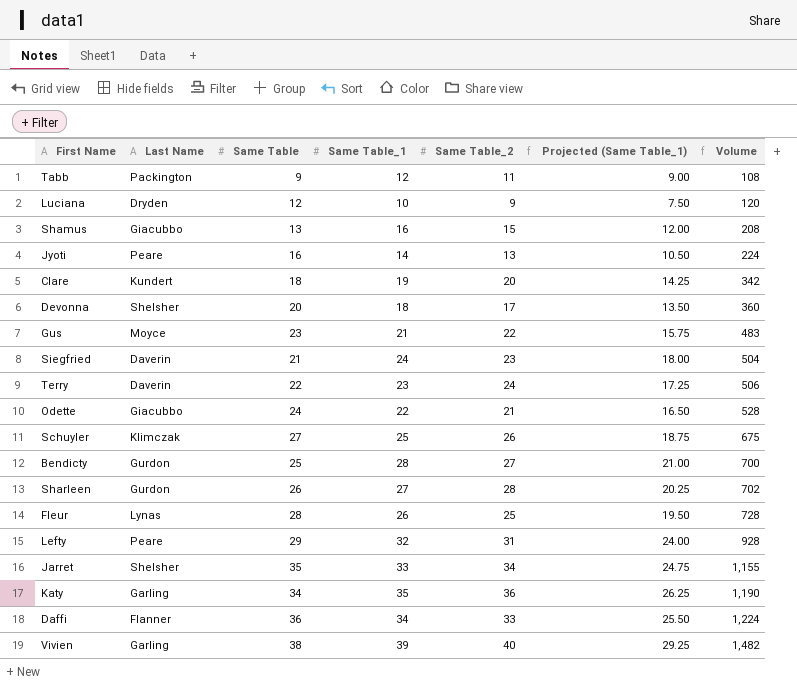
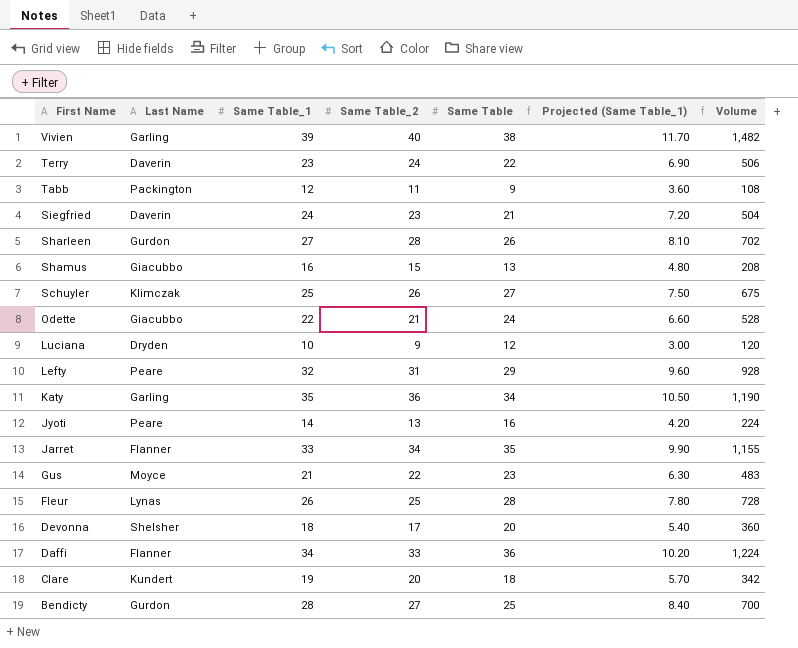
row order: Volume ascending -> First Name descending
column Same Table | position: 3 -> 5
column Projected (Same Table_1) | formula: [Same Table_1] * 0.75 -> [Same Table_1] * 0.3
Jarret | Last Name: Shelsher -> Flanner

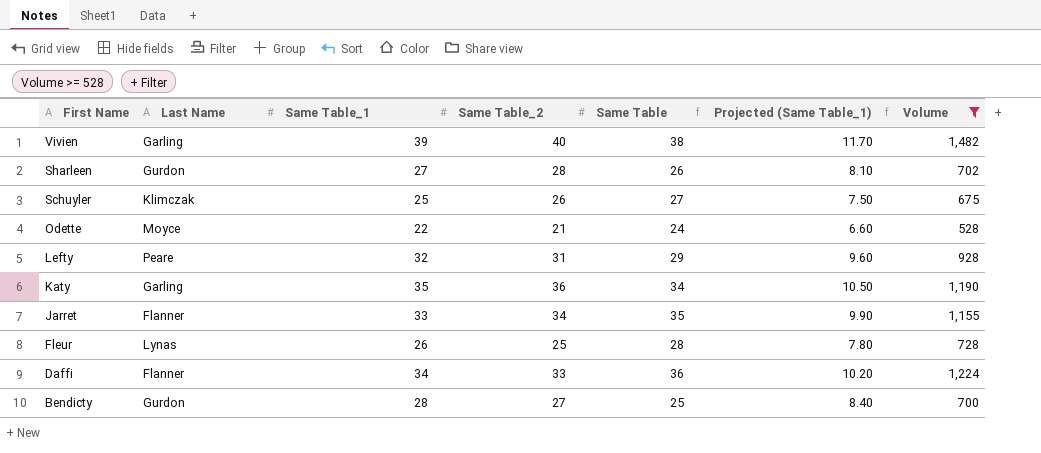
filter: none -> Volume >= 528
Odette | Last Name: Giacubbo -> Moyce

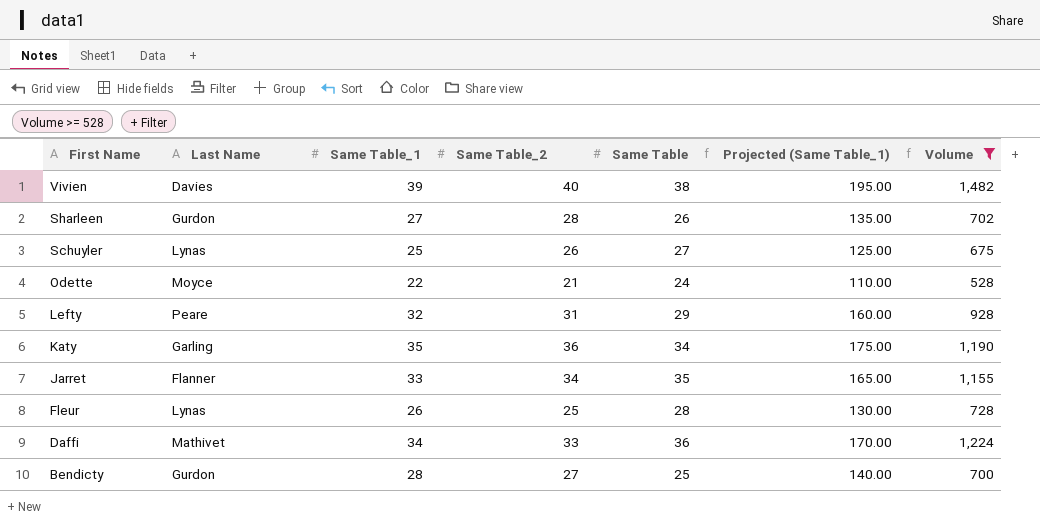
column Projected (Same Table_1) | formula: [Same Table_1] * 0.3 -> [Same Table_1] * 5
Vivien | Last Name: Garling -> Davies
Schuyler | Last Name: Klimczak -> Lynas
Daffi | Last Name: Flanner -> Mathivet

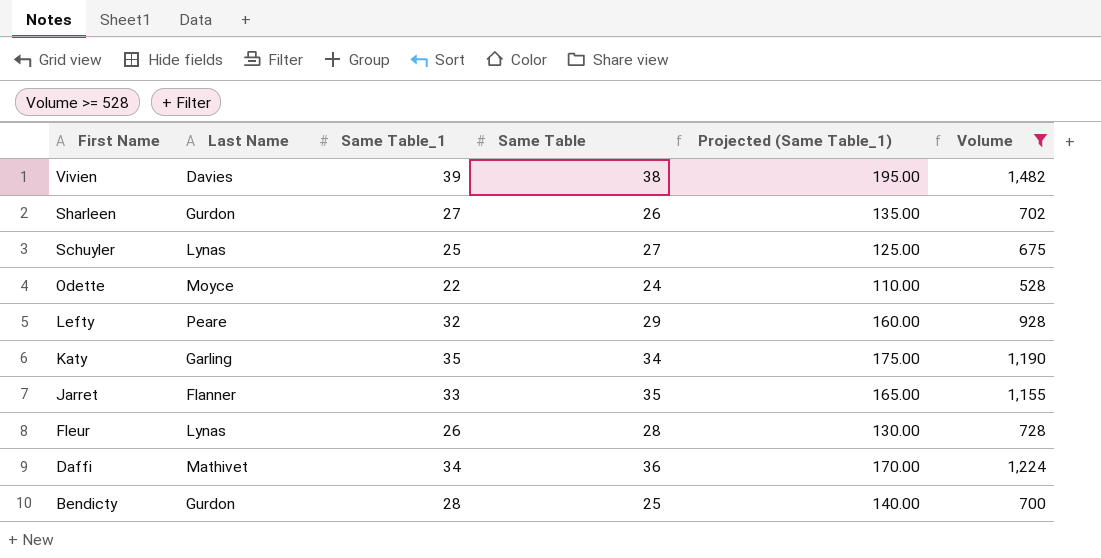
column Same Table_2 | position: 4 -> none

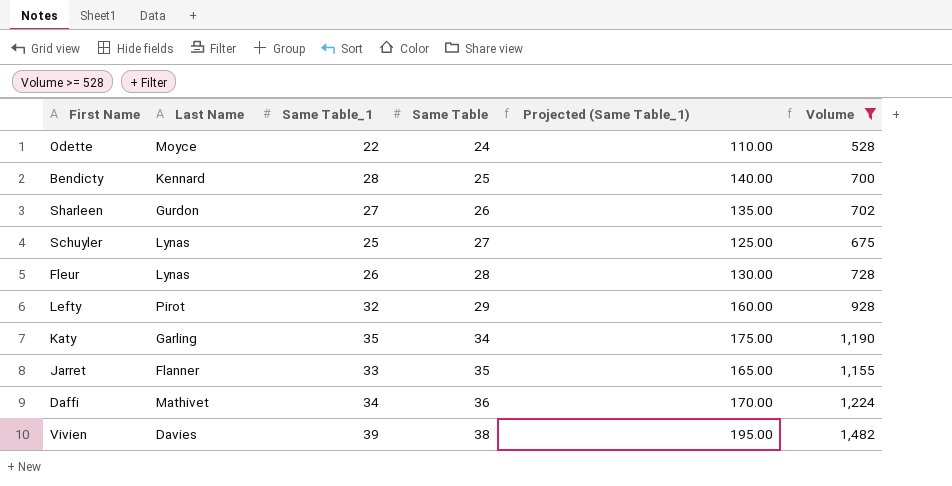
row order: First Name descending -> Same Table ascending
Bendicty | Last Name: Gurdon -> Kennard
Lefty | Last Name: Peare -> Pirot

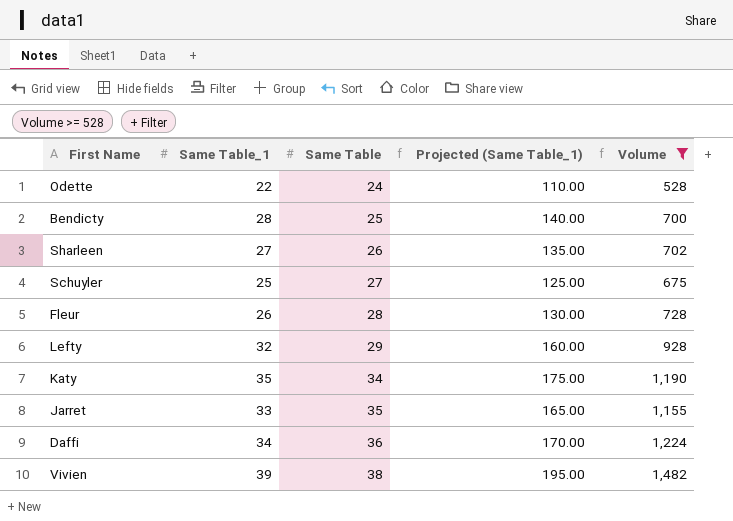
column Last Name | position: 2 -> none

